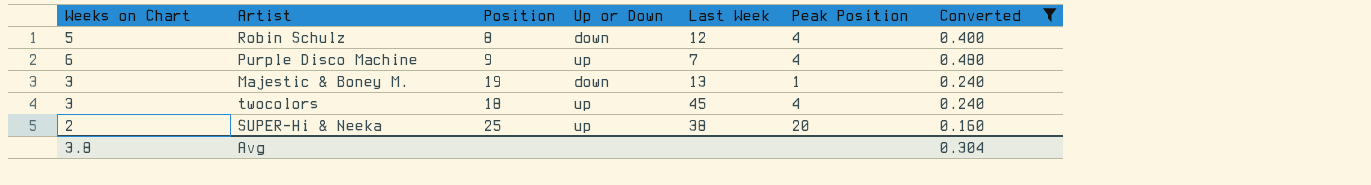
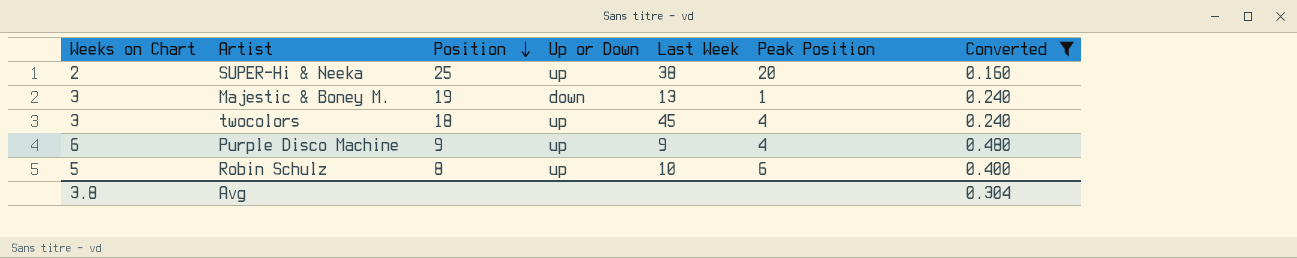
row order: none -> Position descending
Purple Disco Machine | Last Week: 7 -> 9
Robin Schulz | Up or Down: down -> up
Robin Schulz | Last Week: 12 -> 10
Robin Schulz | Peak Position: 4 -> 6

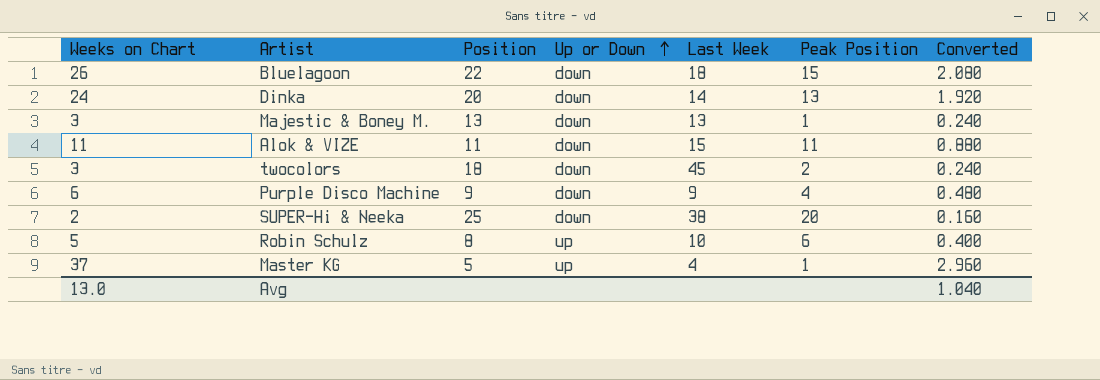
filter: Converted <= 0.480 -> none
row order: Position descending -> Up or Down ascending
Majestic & Boney M. | Position: 19 -> 13
twocolors | Up or Down: up -> down
twocolors | Peak Position: 4 -> 2
Purple Disco Machine | Up or Down: up -> down
SUPER-Hi & Neeka | Up or Down: up -> down
Avg | Weeks on Chart: 3.8 -> 13.0
Avg | Converted: 0.304 -> 1.040

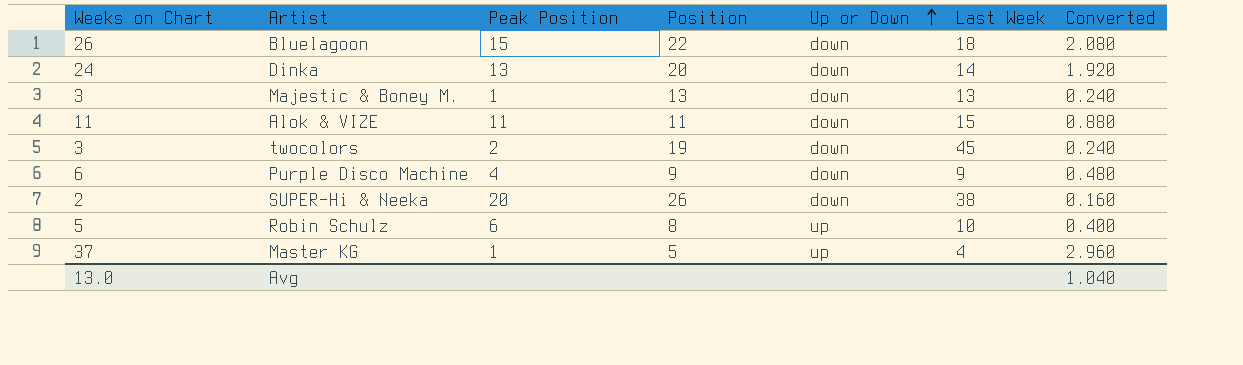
column Peak Position | position: 6 -> 3
twocolors | Position: 18 -> 19
SUPER-Hi & Neeka | Position: 25 -> 26

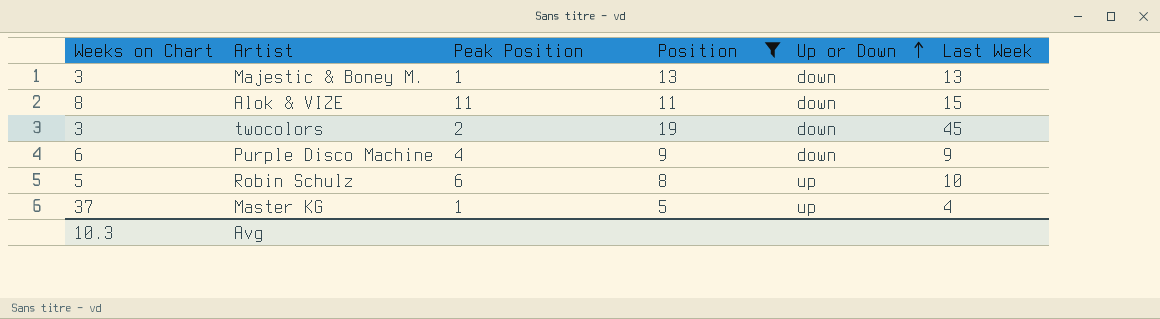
filter: none -> Position <= 19
column Converted | formula: [Weeks on Chart] * 0.08 -> none
Alok & VIZE | Weeks on Chart: 11 -> 8
Avg | Weeks on Chart: 13.0 -> 10.3

